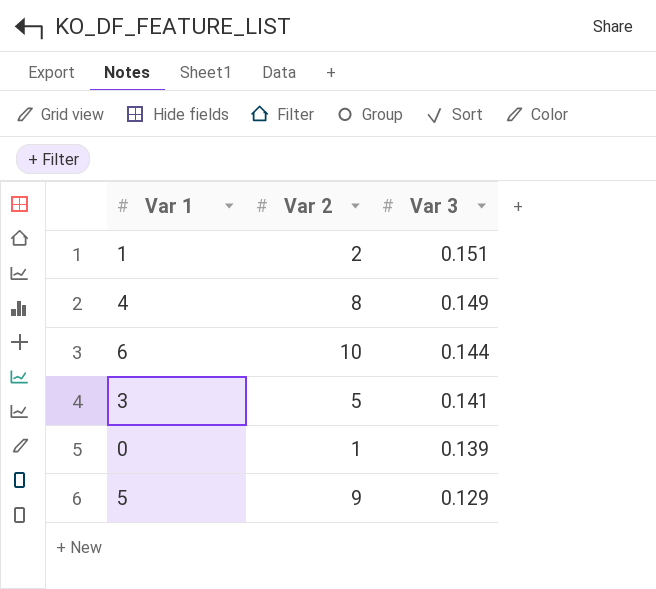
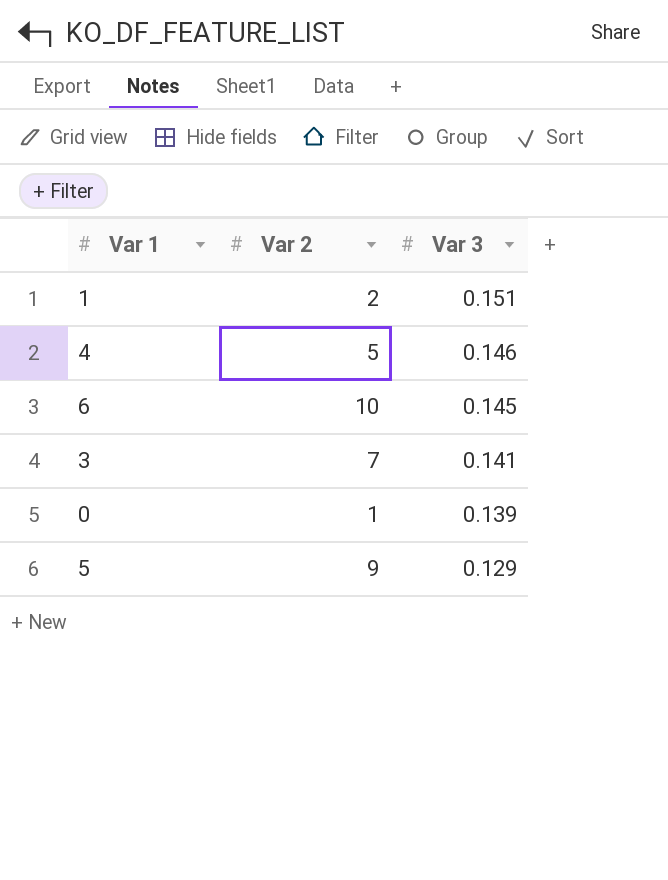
4 | Var 2: 8 -> 5
4 | Var 3: 0.149 -> 0.146
6 | Var 3: 0.144 -> 0.145
3 | Var 2: 5 -> 7

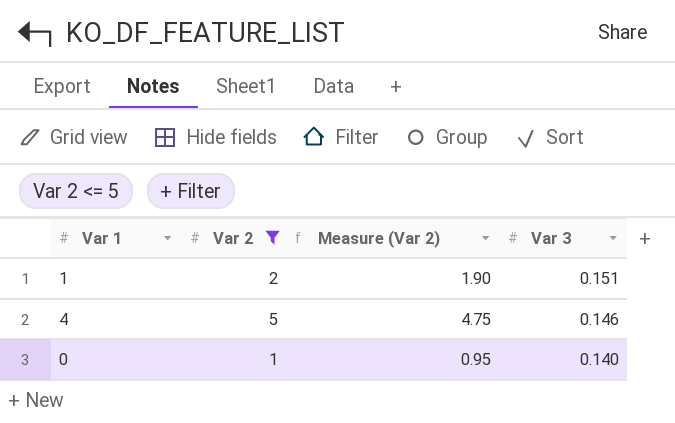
filter: none -> Var 2 <= 5
column Measure (Var 2) | formula: none -> [Var 2] * 0.95
0 | Var 3: 0.139 -> 0.140

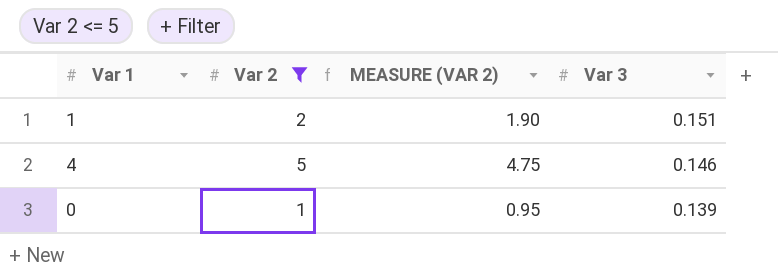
column name: Measure (Var 2) -> MEASURE (VAR 2)
0 | Var 3: 0.140 -> 0.139

